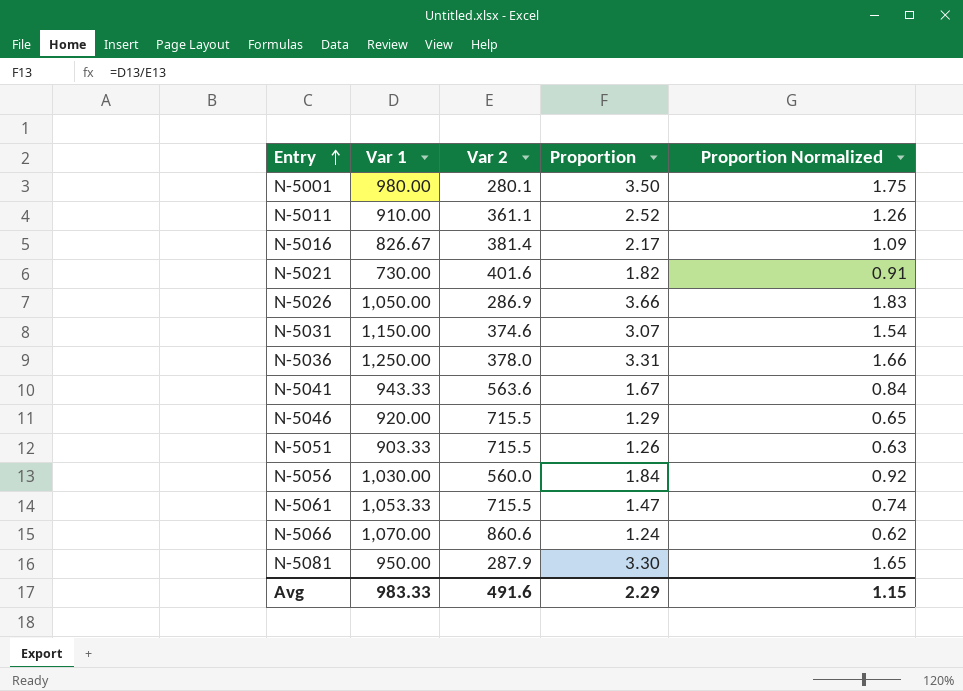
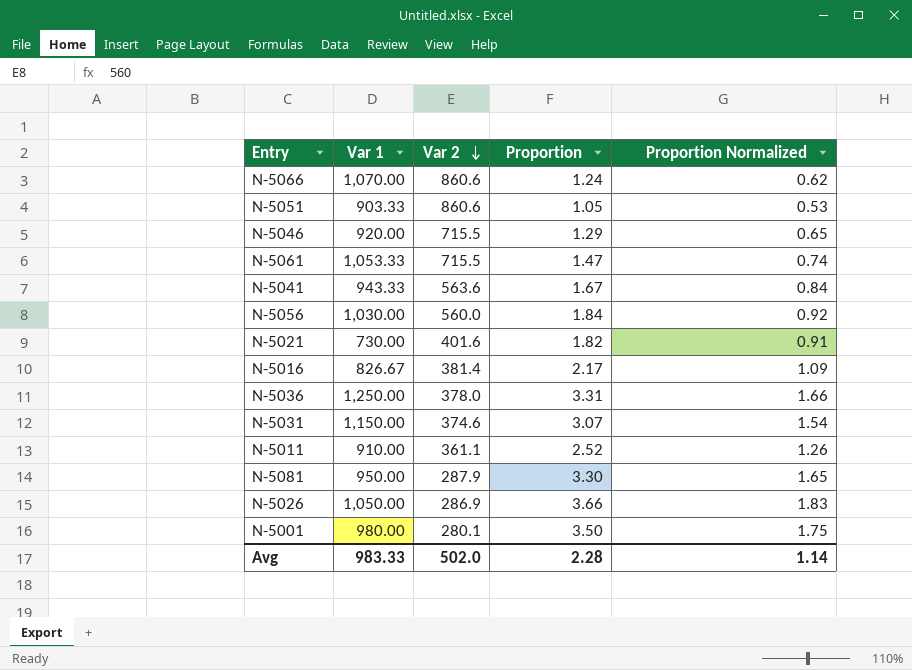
row order: Entry ascending -> Var 2 descending
N-5051 | Var 2: 715.5 -> 860.6
N-5051 | Proportion: 1.26 -> 1.05
N-5051 | Proportion Normalized: 0.63 -> 0.53
Avg | Var 2: 491.6 -> 502.0
Avg | Proportion: 2.29 -> 2.28
Avg | Proportion Normalized: 1.15 -> 1.14

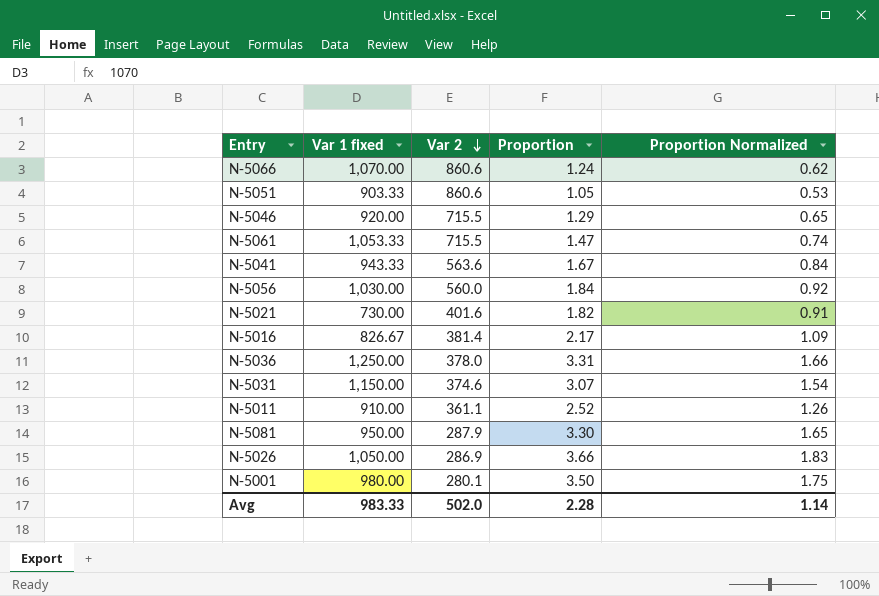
column name: Var 1 -> Var 1 fixed

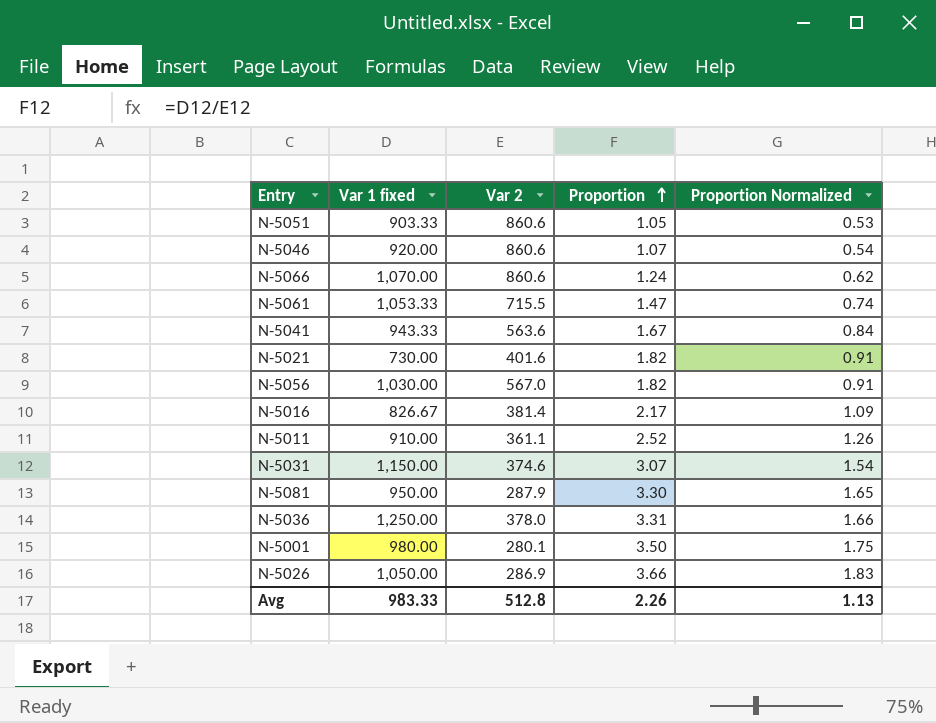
row order: Var 2 descending -> Proportion ascending
N-5046 | Var 2: 715.5 -> 860.6
N-5046 | Proportion: 1.29 -> 1.07
N-5046 | Proportion Normalized: 0.65 -> 0.54
N-5056 | Var 2: 560.0 -> 567.0
N-5056 | Proportion: 1.84 -> 1.82
N-5056 | Proportion Normalized: 0.92 -> 0.91
Avg | Var 2: 502.0 -> 512.8
Avg | Proportion: 2.28 -> 2.26
Avg | Proportion Normalized: 1.14 -> 1.13

